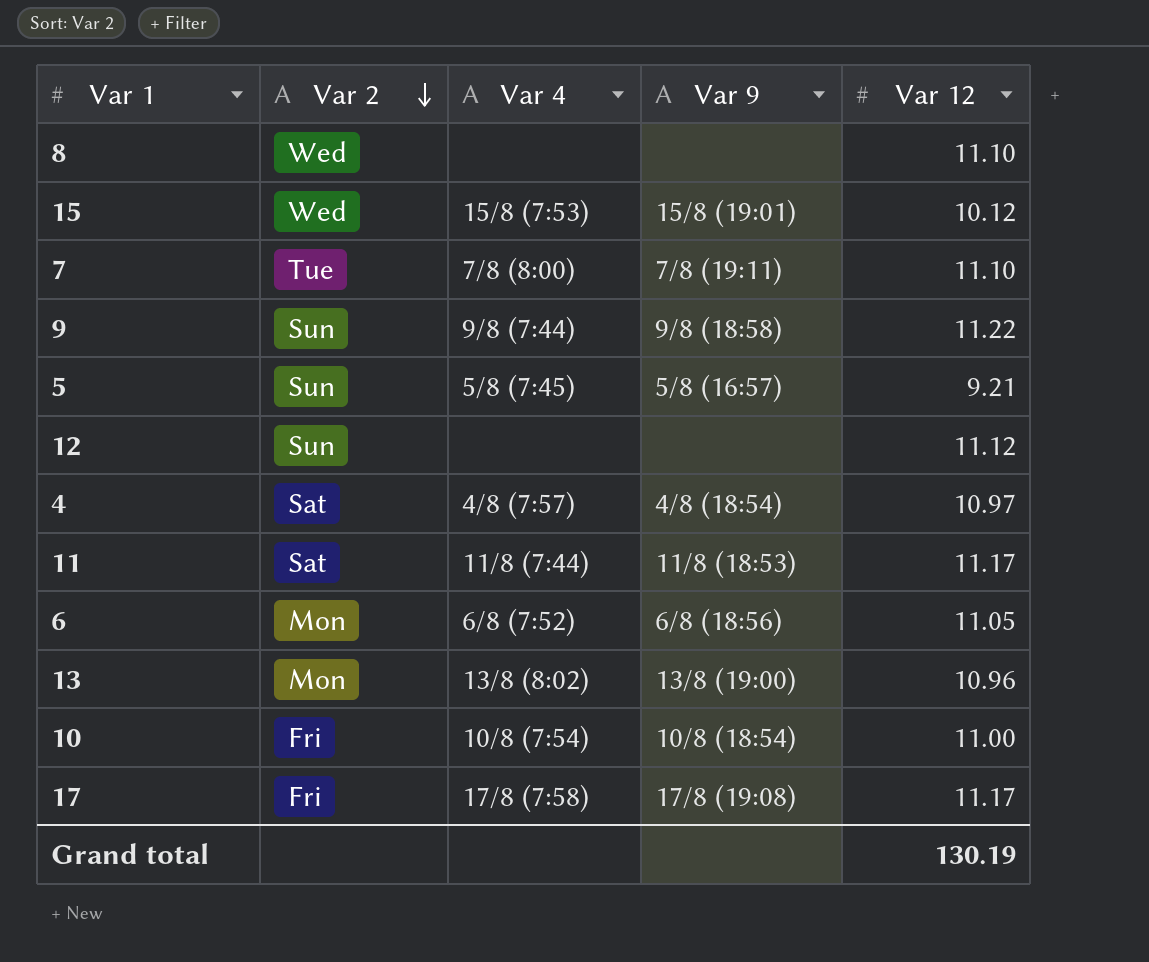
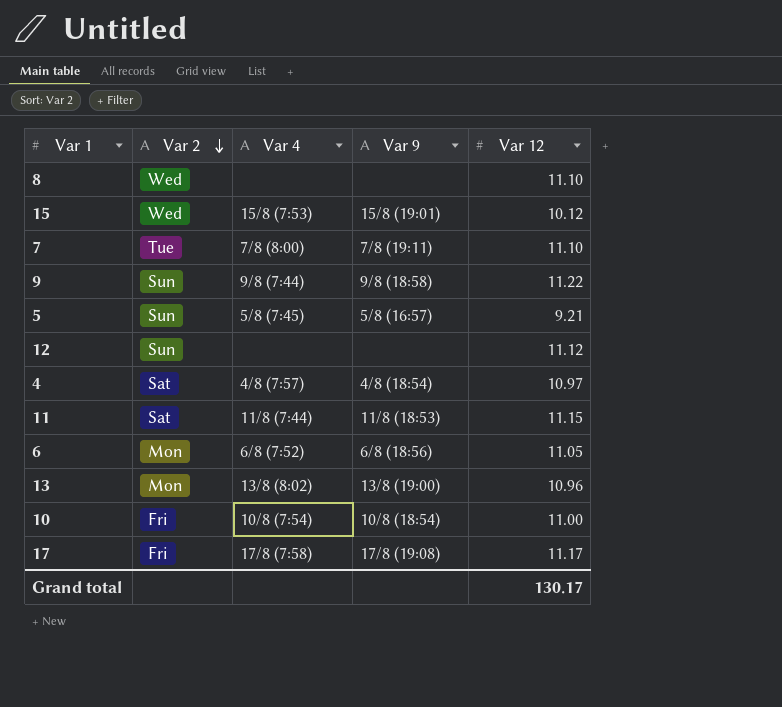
11 | Var 12: 11.17 -> 11.15
Grand total | Var 12: 130.19 -> 130.17

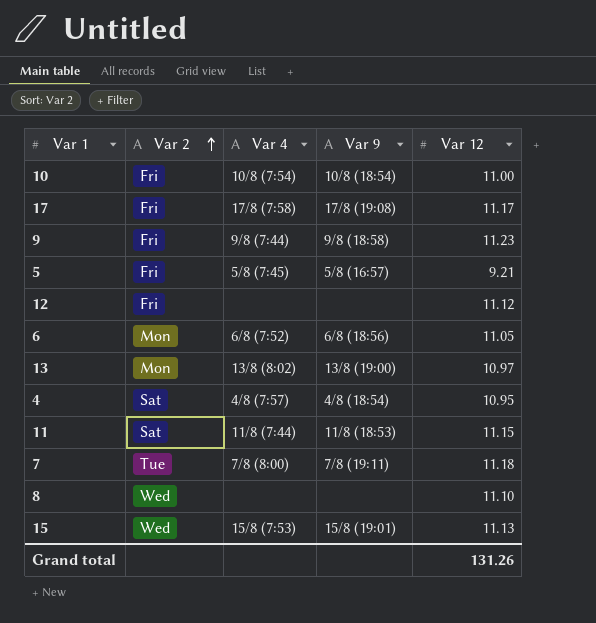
row order: Var 2 descending -> Var 2 ascending
9 | Var 2: Sun -> Fri
9 | Var 12: 11.22 -> 11.23
5 | Var 2: Sun -> Fri
12 | Var 2: Sun -> Fri
13 | Var 12: 10.96 -> 10.97
4 | Var 12: 10.97 -> 10.95
7 | Var 12: 11.10 -> 11.18
15 | Var 12: 10.12 -> 11.13
Grand total | Var 12: 130.17 -> 131.26

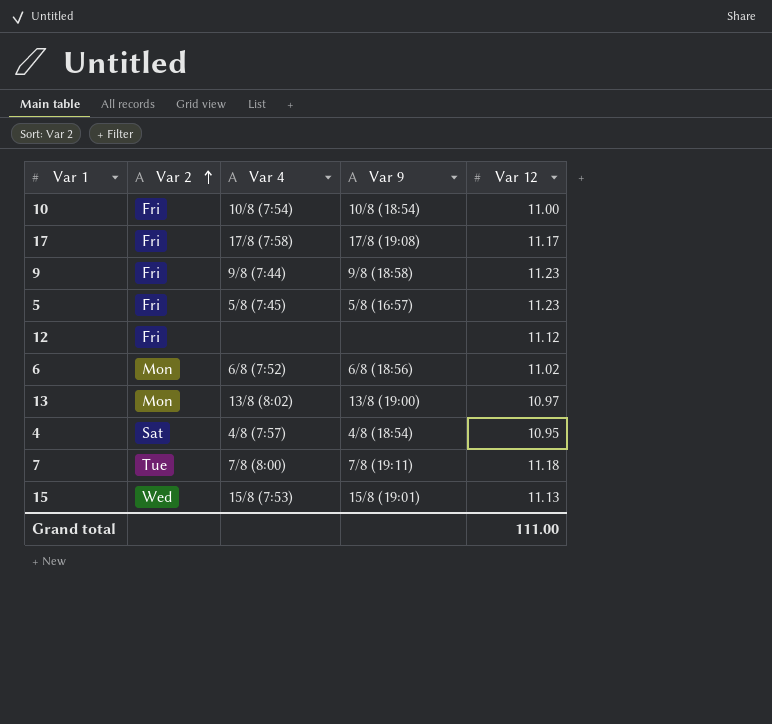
row 11: Sat | 11/8 (7:44) | 11/8 (18:53) | 11.15 -> none
row 8: Wed | none | none | 11.10 -> none
5 | Var 12: 9.21 -> 11.23
6 | Var 12: 11.05 -> 11.02
Grand total | Var 12: 131.26 -> 111.00

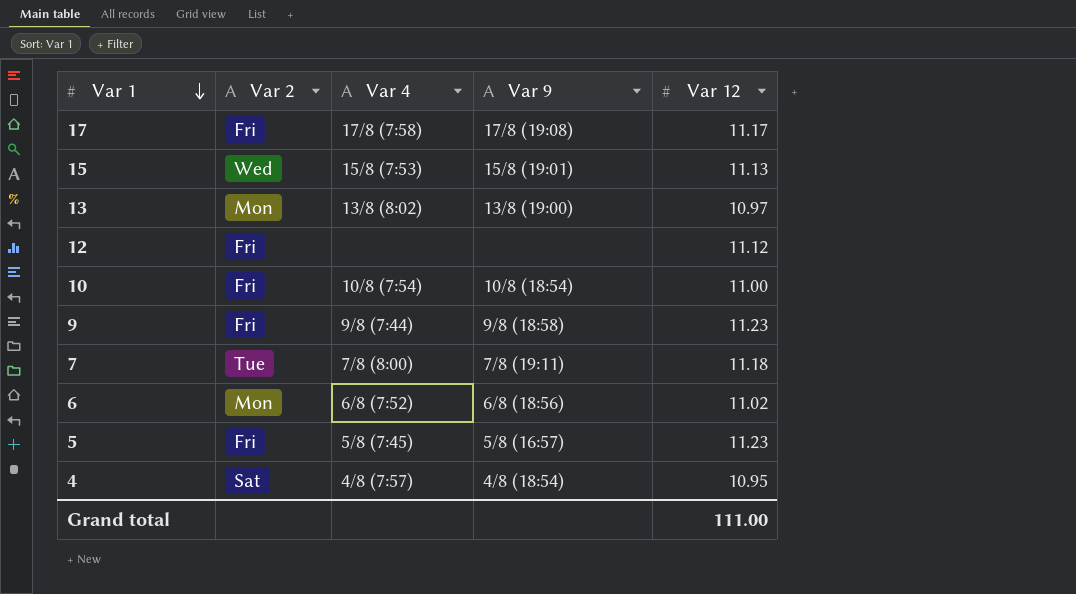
row order: Var 2 ascending -> Var 1 descending

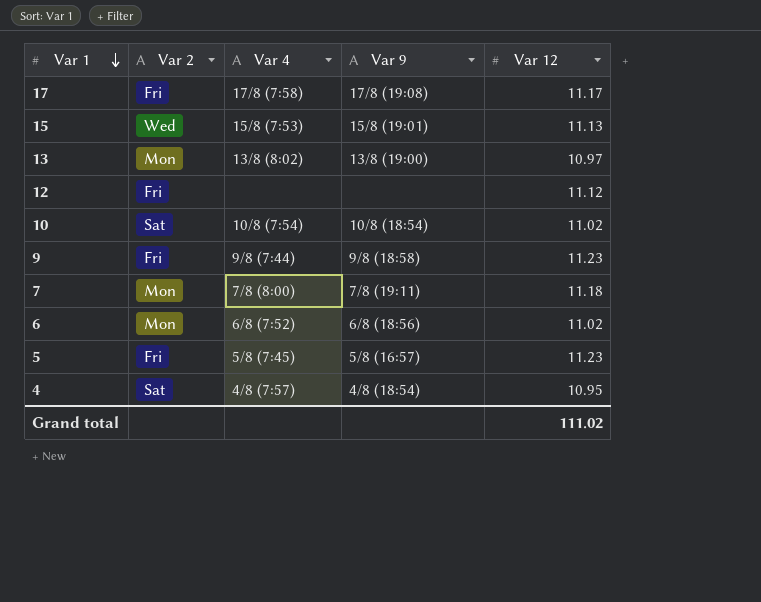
10 | Var 2: Fri -> Sat
10 | Var 12: 11.00 -> 11.02
7 | Var 2: Tue -> Mon
Grand total | Var 12: 111.00 -> 111.02

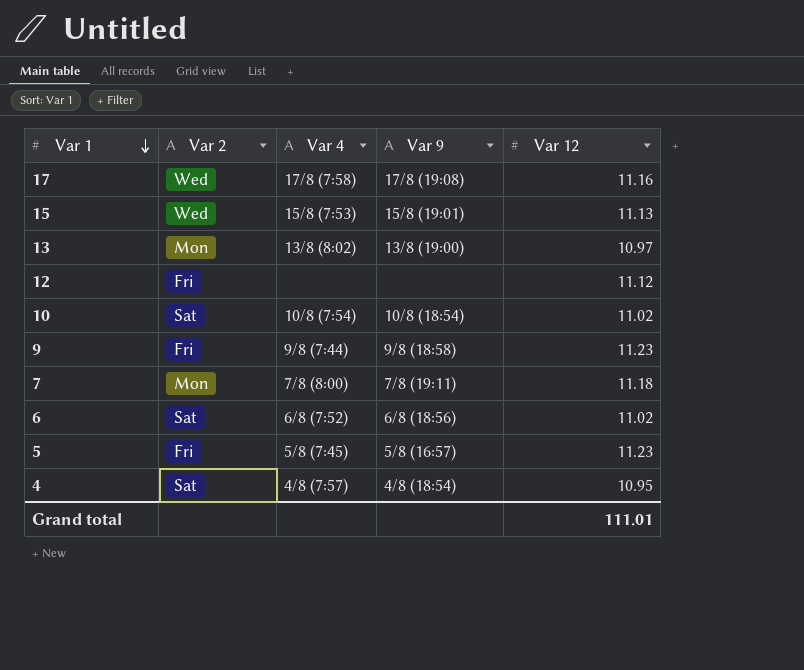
17 | Var 2: Fri -> Wed
17 | Var 12: 11.17 -> 11.16
6 | Var 2: Mon -> Sat
Grand total | Var 12: 111.02 -> 111.01

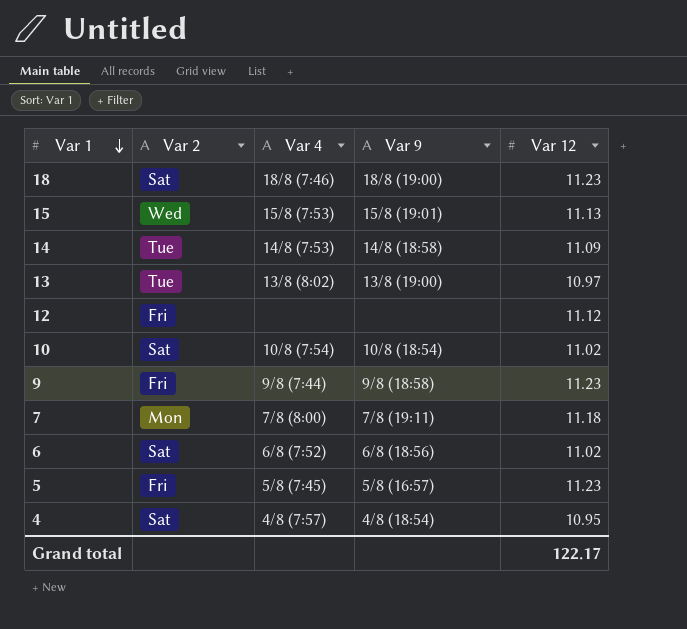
row 17: Wed | 17/8 (7:58) | 17/8 (19:08) | 11.16 -> none
row 18: none -> Sat | 18/8 (7:46) | 18/8 (19:00) | 11.23
row 14: none -> Tue | 14/8 (7:53) | 14/8 (18:58) | 11.09
13 | Var 2: Mon -> Tue
Grand total | Var 12: 111.01 -> 122.17

